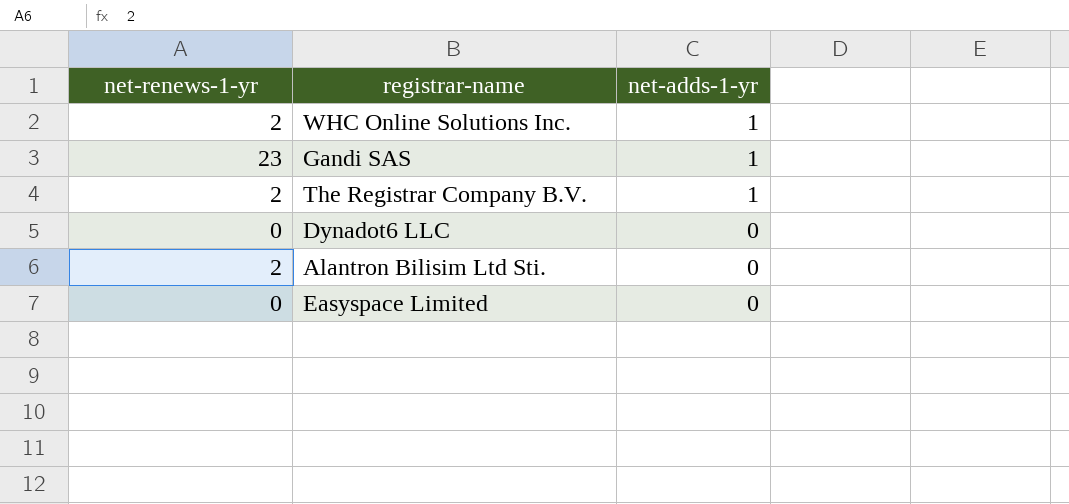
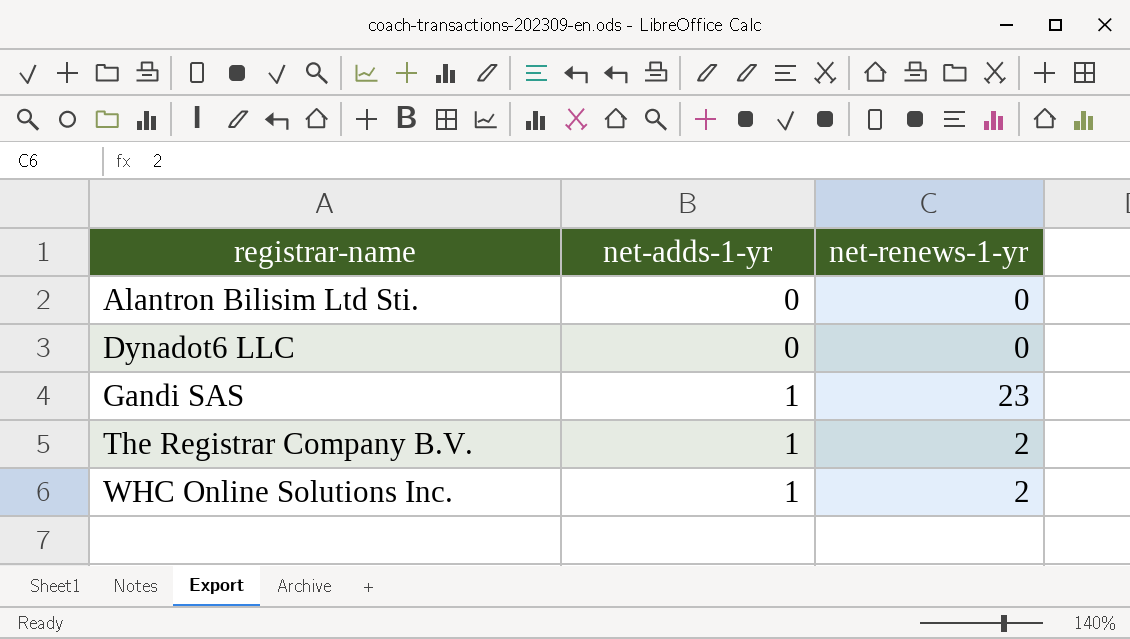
row order: net-adds-1-yr descending -> registrar-name ascending
column net-renews-1-yr | position: 1 -> 3
row Easyspace Limited: 0 | 0 -> none
Alantron Bilisim Ltd Sti. | net-renews-1-yr: 2 -> 0

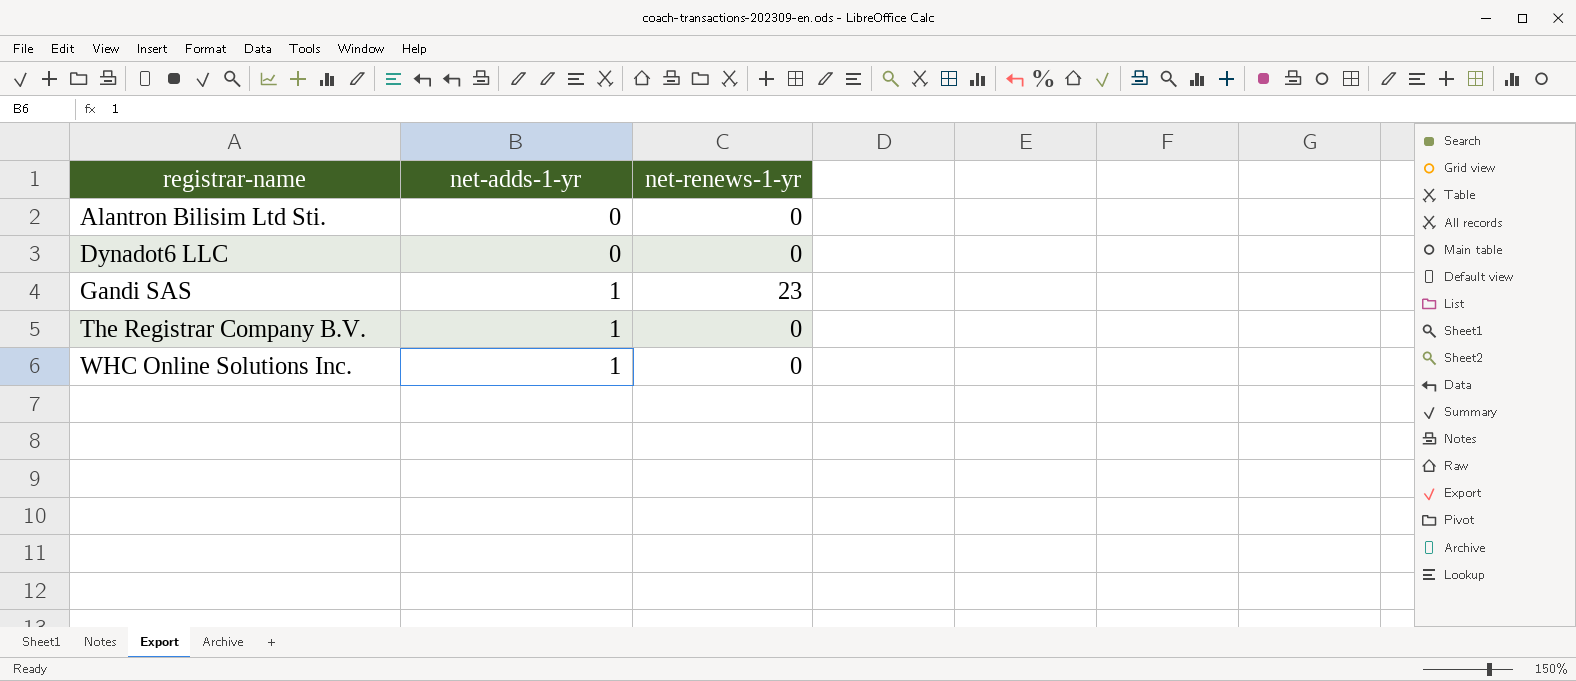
The Registrar Company B.V. | net-renews-1-yr: 2 -> 0
WHC Online Solutions Inc. | net-renews-1-yr: 2 -> 0

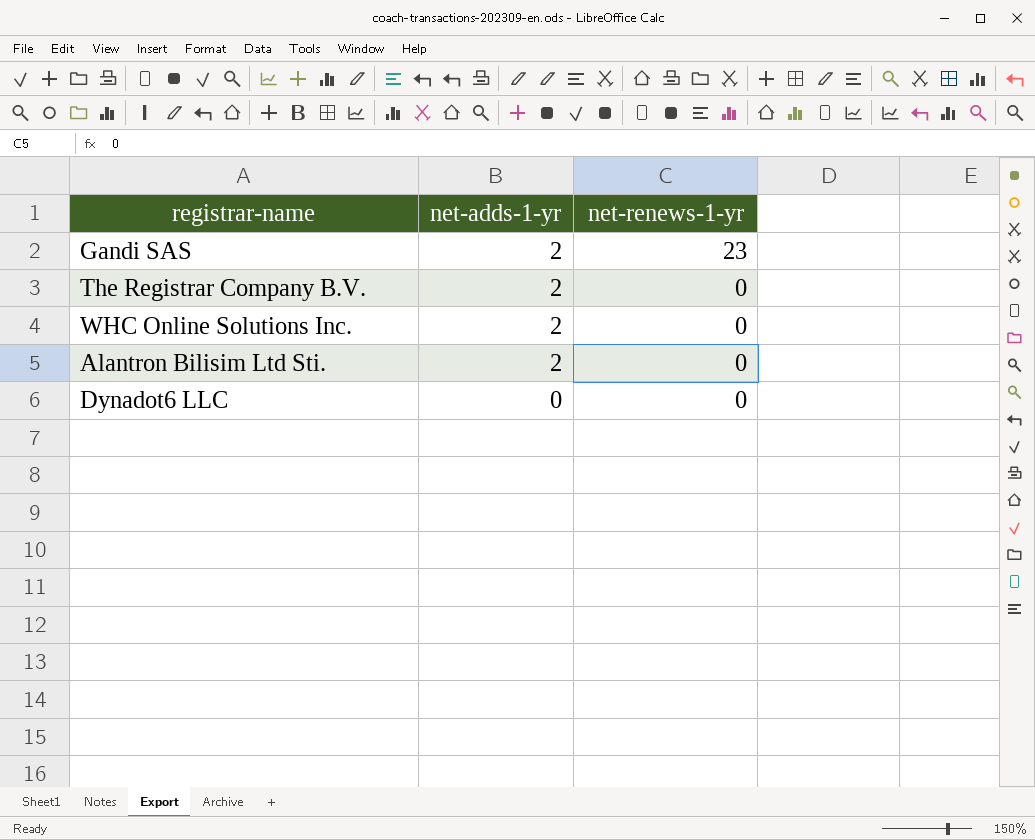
row order: registrar-name ascending -> net-adds-1-yr descending
Gandi SAS | net-adds-1-yr: 1 -> 2
The Registrar Company B.V. | net-adds-1-yr: 1 -> 2
WHC Online Solutions Inc. | net-adds-1-yr: 1 -> 2
Alantron Bilisim Ltd Sti. | net-adds-1-yr: 0 -> 2

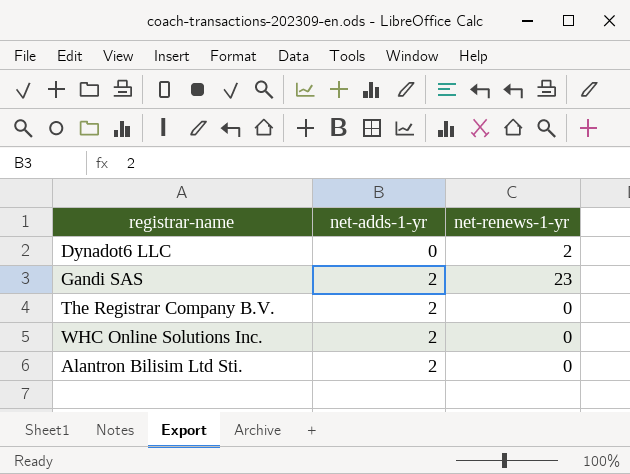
row order: net-adds-1-yr descending -> net-adds-1-yr ascending
Dynadot6 LLC | net-renews-1-yr: 0 -> 2

